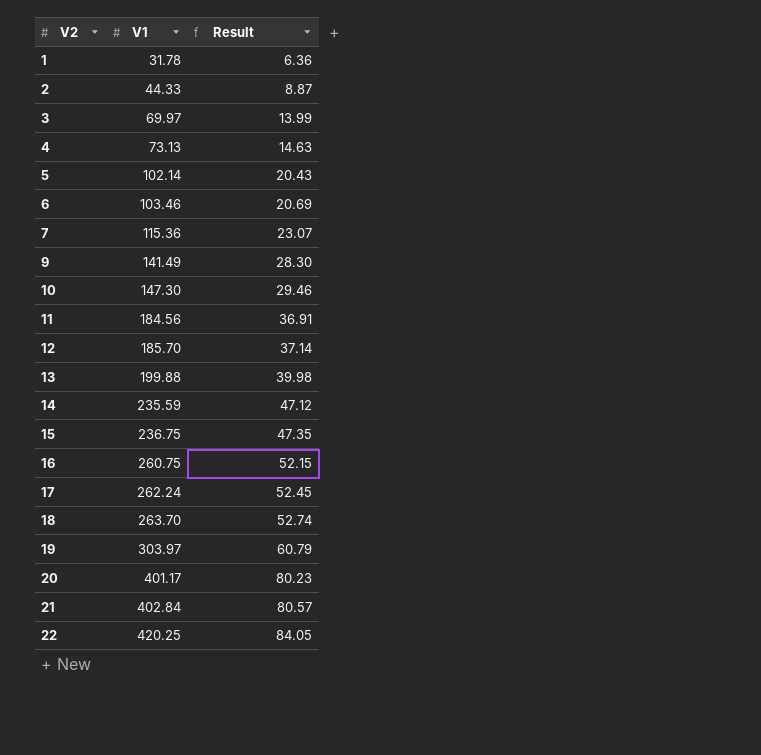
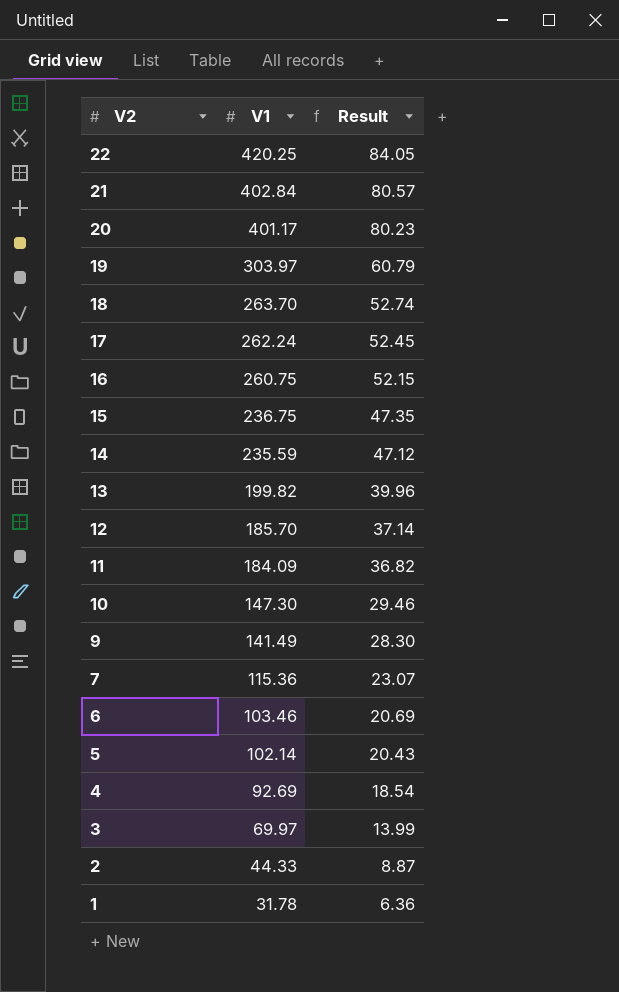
row order: V2 ascending -> V2 descending
13 | V1: 199.88 -> 199.82
13 | Result: 39.98 -> 39.96
11 | V1: 184.56 -> 184.09
11 | Result: 36.91 -> 36.82
4 | V1: 73.13 -> 92.69
4 | Result: 14.63 -> 18.54

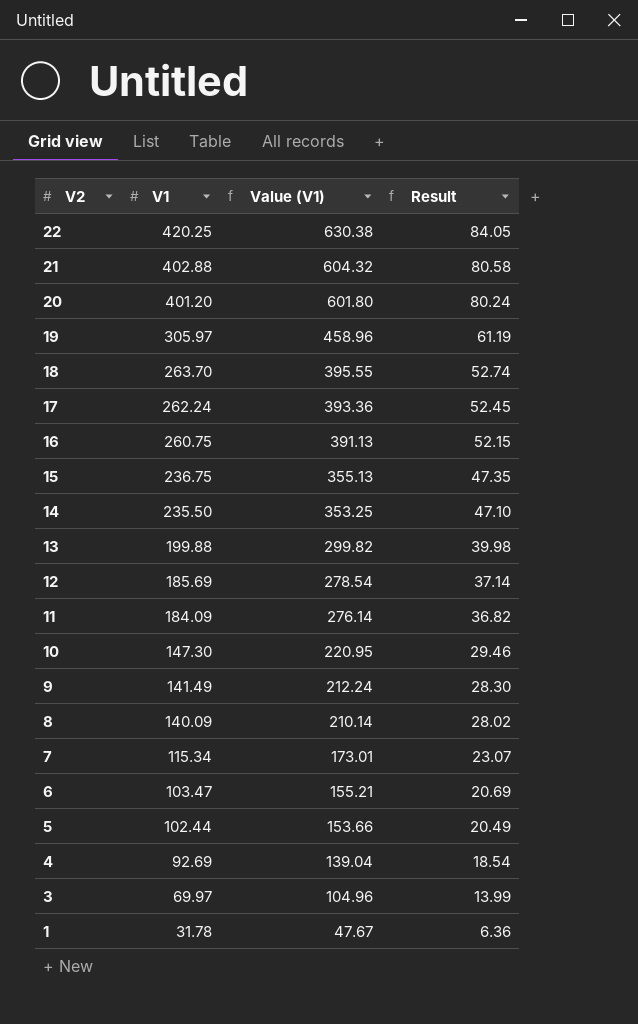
column Value (V1) | formula: none -> [V1] * 1.5
row 2: 44.33 | 8.87 -> none
21 | V1: 402.84 -> 402.88
21 | Result: 80.57 -> 80.58
20 | V1: 401.17 -> 401.20
20 | Result: 80.23 -> 80.24
19 | V1: 303.97 -> 305.97
19 | Result: 60.79 -> 61.19
14 | V1: 235.59 -> 235.50
14 | Result: 47.12 -> 47.10
13 | V1: 199.82 -> 199.88
13 | Result: 39.96 -> 39.98
12 | V1: 185.70 -> 185.69
row 8: none -> 140.09 | 210.14 | 28.02
7 | V1: 115.36 -> 115.34
6 | V1: 103.46 -> 103.47
5 | V1: 102.14 -> 102.44
5 | Result: 20.43 -> 20.49

